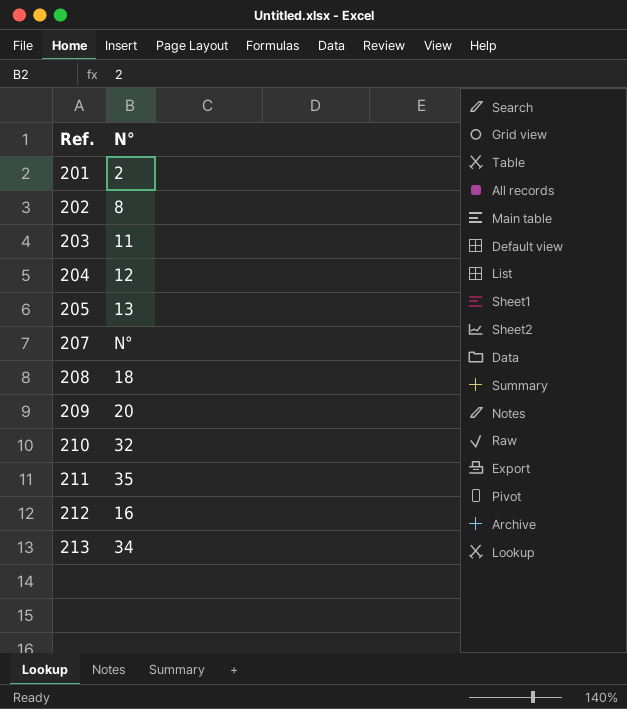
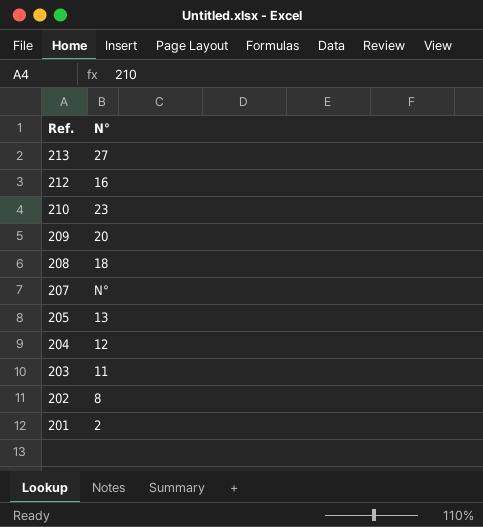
row order: Ref. ascending -> Ref. descending
row 211: 35 -> none
213 | N°: 34 -> 27
210 | N°: 32 -> 23

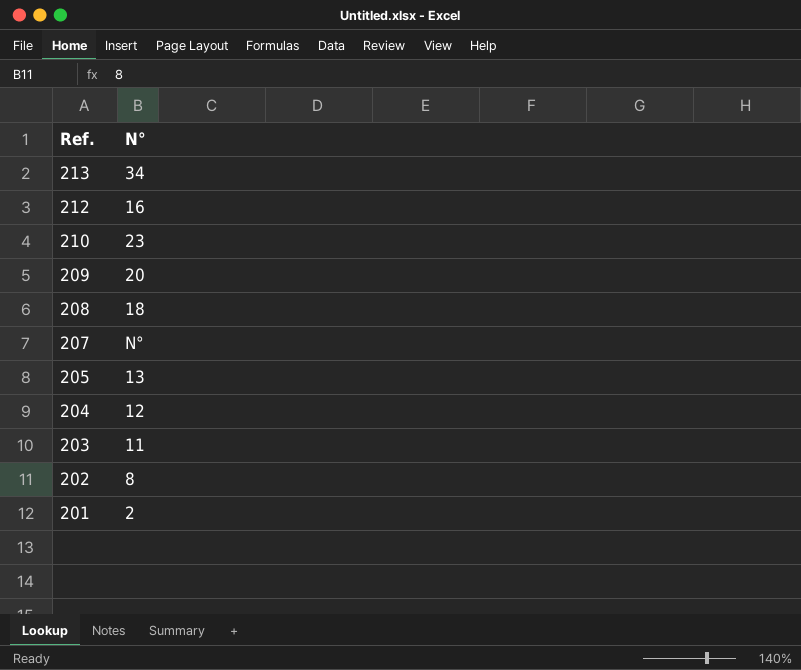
213 | N°: 27 -> 34

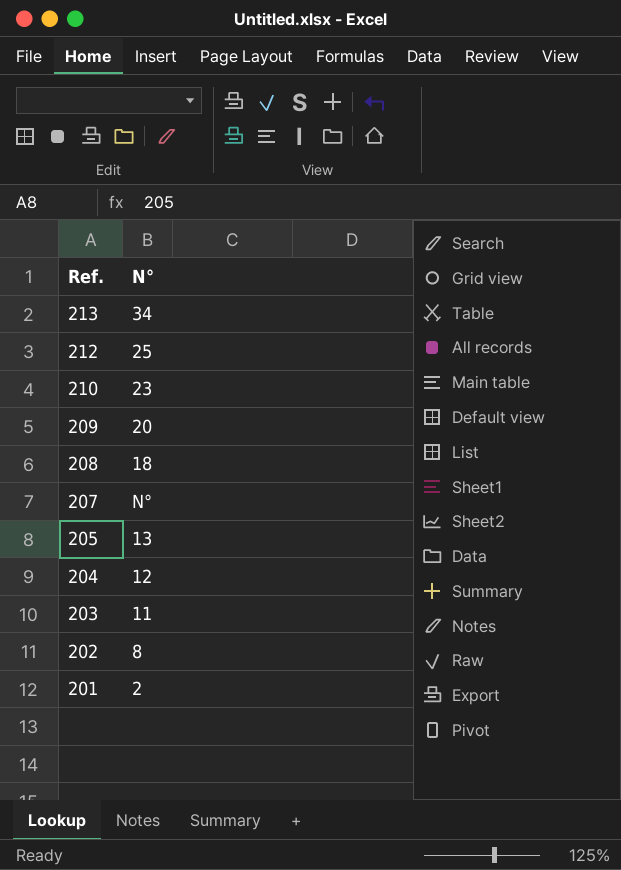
212 | N°: 16 -> 25

